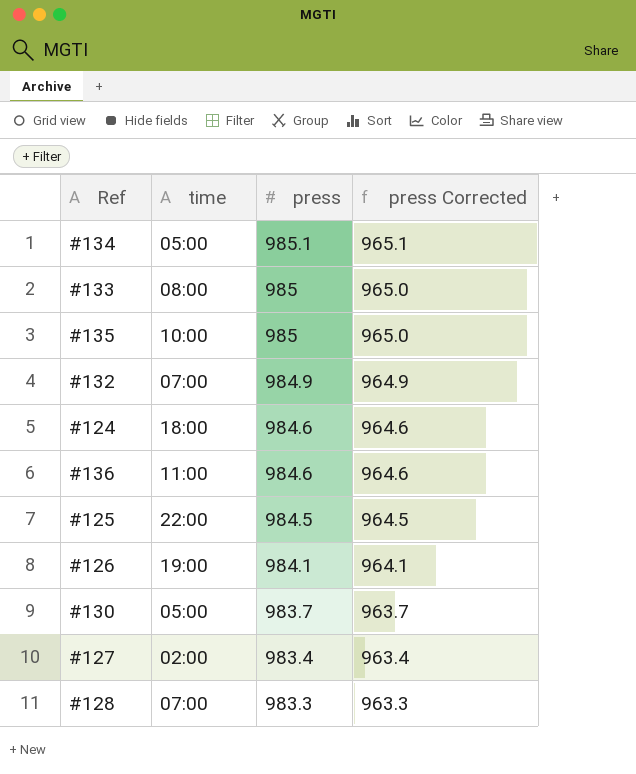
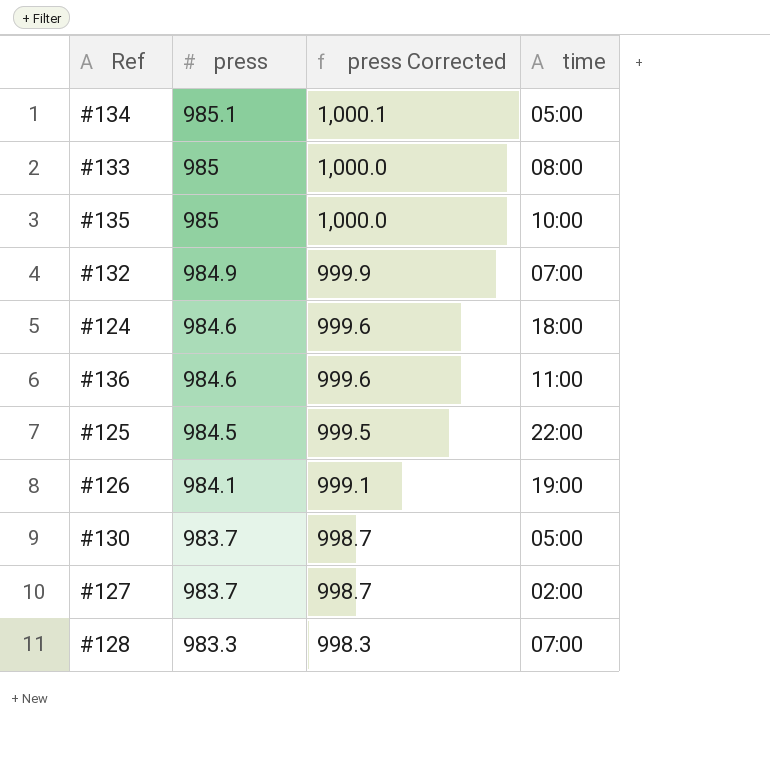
column press Corrected | formula: [press] - 20 -> [press] + 15
column time | position: 2 -> 4
#127 | press: 983.4 -> 983.7

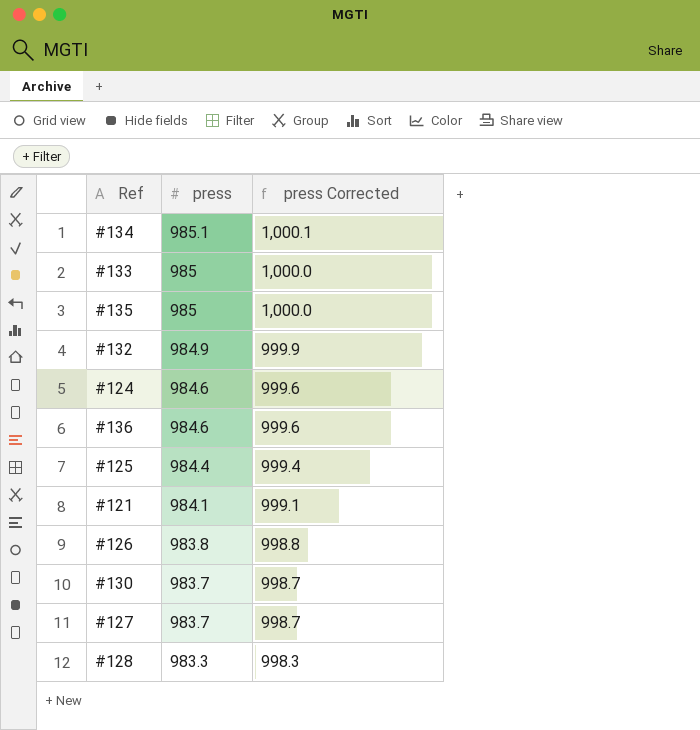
column time | position: 4 -> none
#125 | press: 984.5 -> 984.4
#125 | press Corrected: 999.5 -> 999.4
row #121: none -> 984.1 | 999.1
#126 | press: 984.1 -> 983.8
#126 | press Corrected: 999.1 -> 998.8

